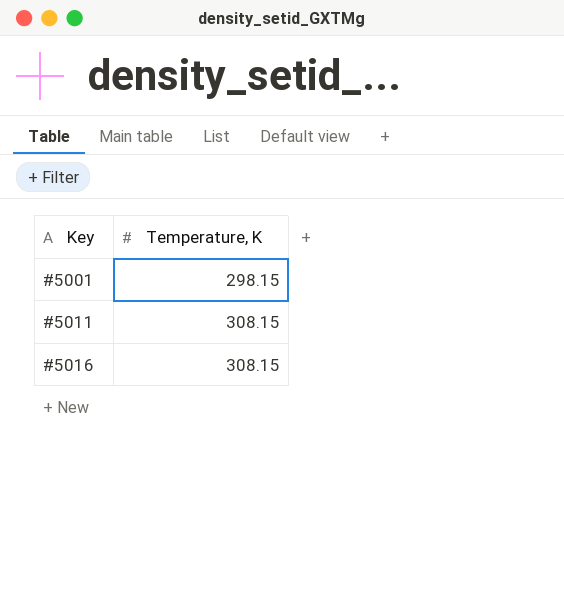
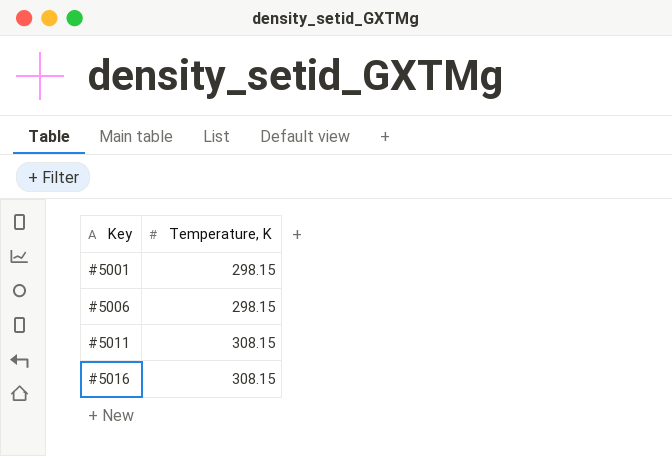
row #5006: none -> 298.15

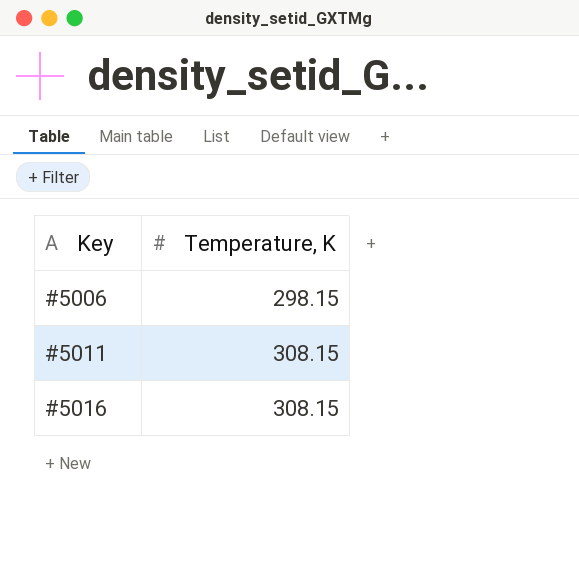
row #5001: 298.15 -> none

